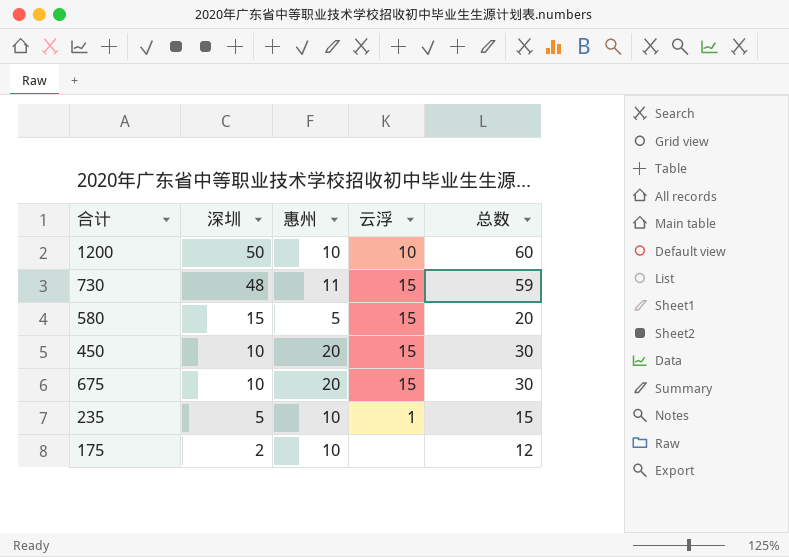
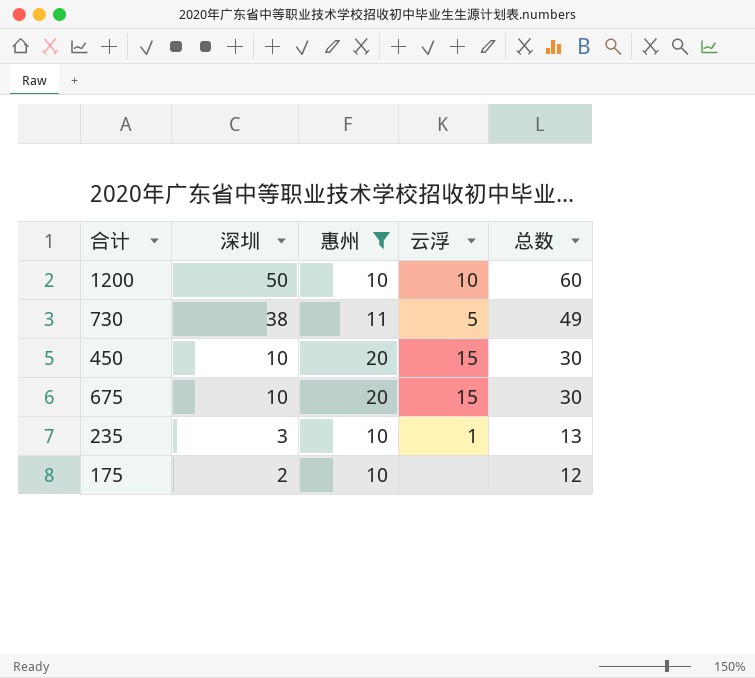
filter: none -> 惠州 != 5
730 | 深圳: 48 -> 38
730 | 云浮: 15 -> 5
730 | 总数: 59 -> 49
235 | 深圳: 5 -> 3
235 | 总数: 15 -> 13

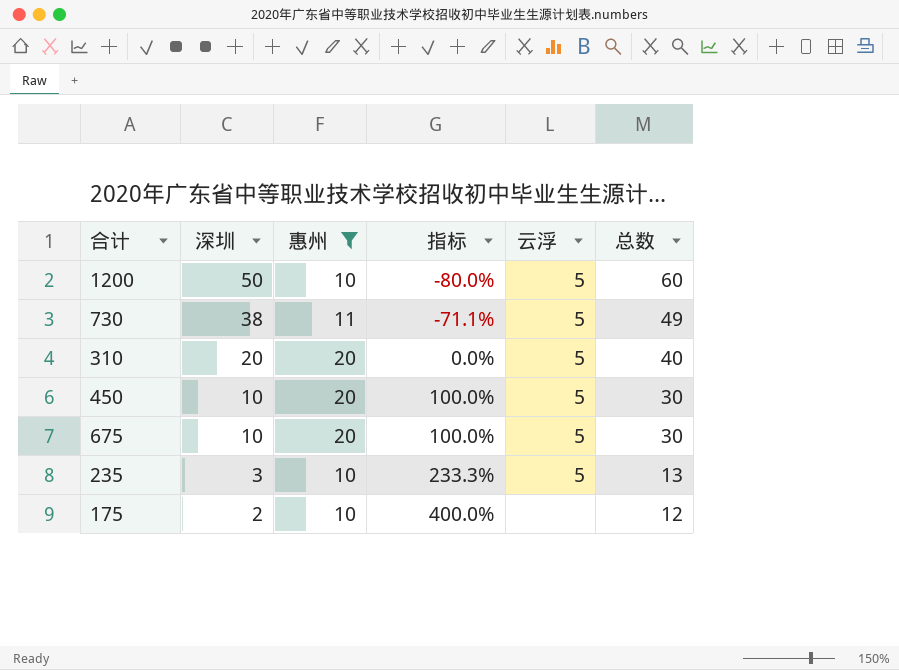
column 指标 | formula: none -> ([惠州] - [深圳]) / [深圳]
1200 | 云浮: 10 -> 5
row 310: none -> 20 | 20 | 0.0% | 5 | 40
450 | 云浮: 15 -> 5
675 | 云浮: 15 -> 5
235 | 云浮: 1 -> 5

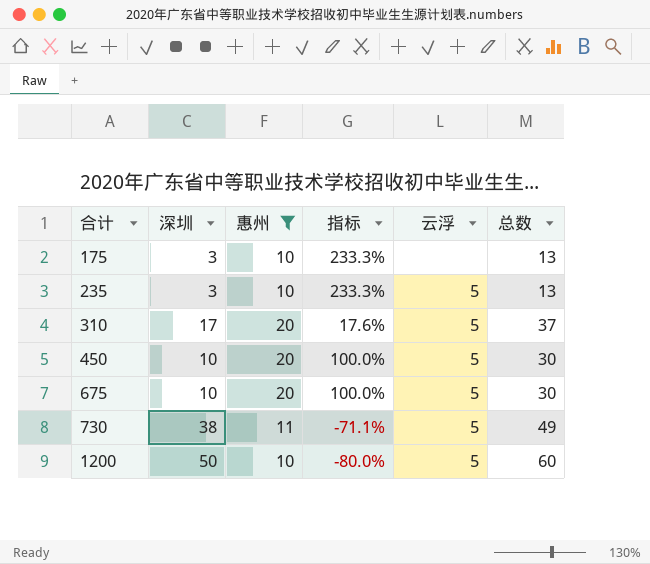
row order: 深圳 descending -> 合计 ascending
175 | 深圳: 2 -> 3
175 | 指标: 400.0% -> 233.3%
175 | 总数: 12 -> 13
310 | 深圳: 20 -> 17
310 | 指标: 0.0% -> 17.6%
310 | 总数: 40 -> 37

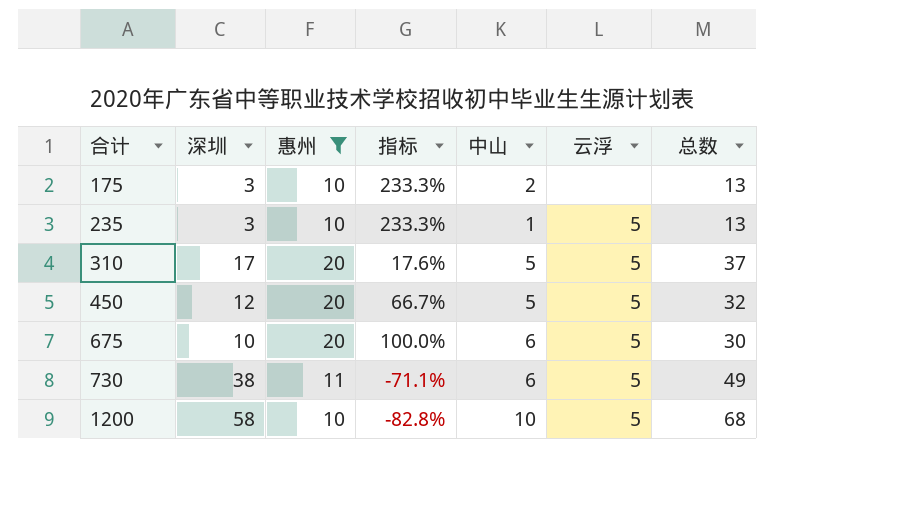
column 中山 | position: none -> 5
450 | 深圳: 10 -> 12
450 | 指标: 100.0% -> 66.7%
450 | 总数: 30 -> 32
1200 | 深圳: 50 -> 58
1200 | 指标: -80.0% -> -82.8%
1200 | 总数: 60 -> 68

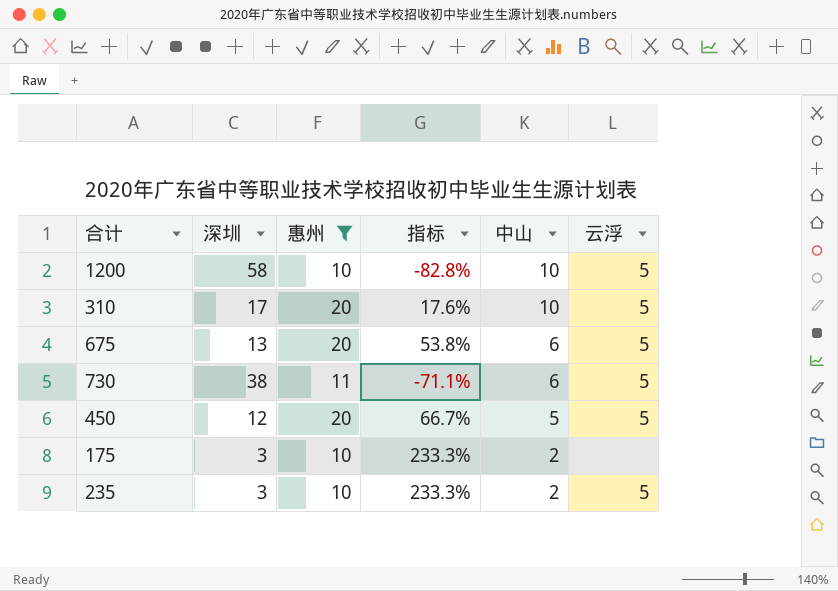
row order: 合计 ascending -> 中山 descending
column 总数 | formula: [深圳] + [惠州] -> none
310 | 中山: 5 -> 10
675 | 深圳: 10 -> 13
675 | 指标: 100.0% -> 53.8%
235 | 中山: 1 -> 2

